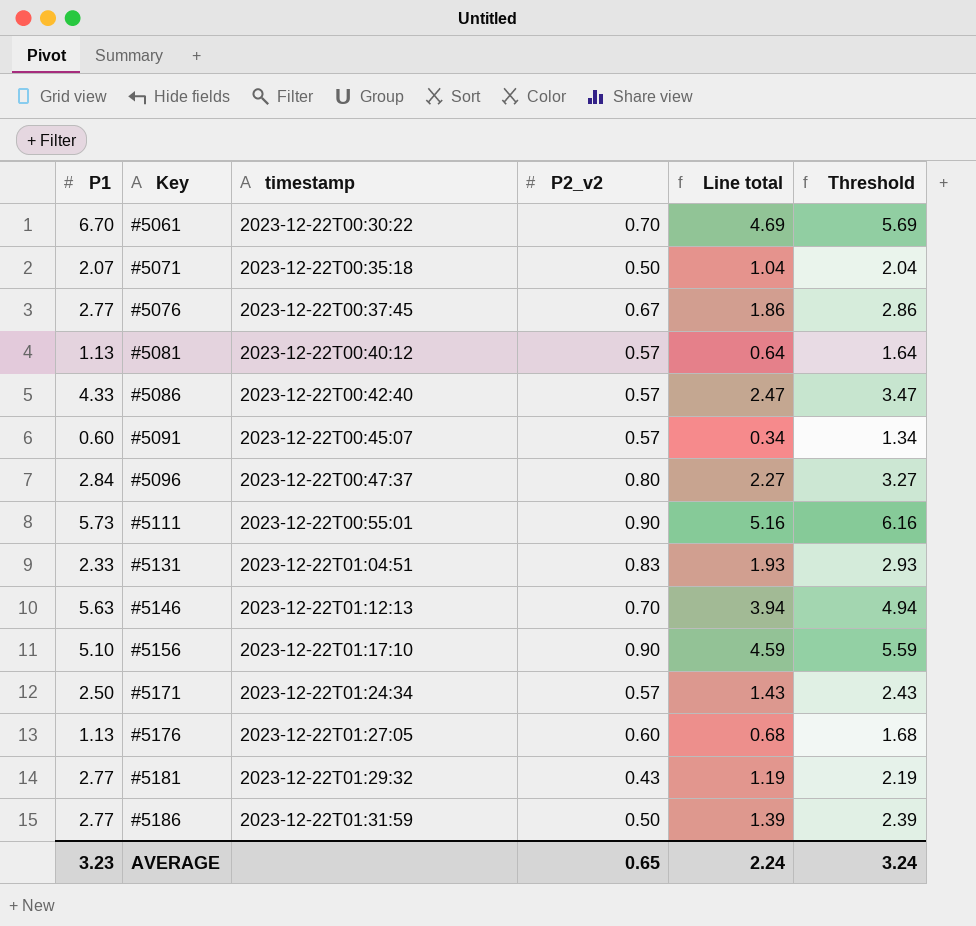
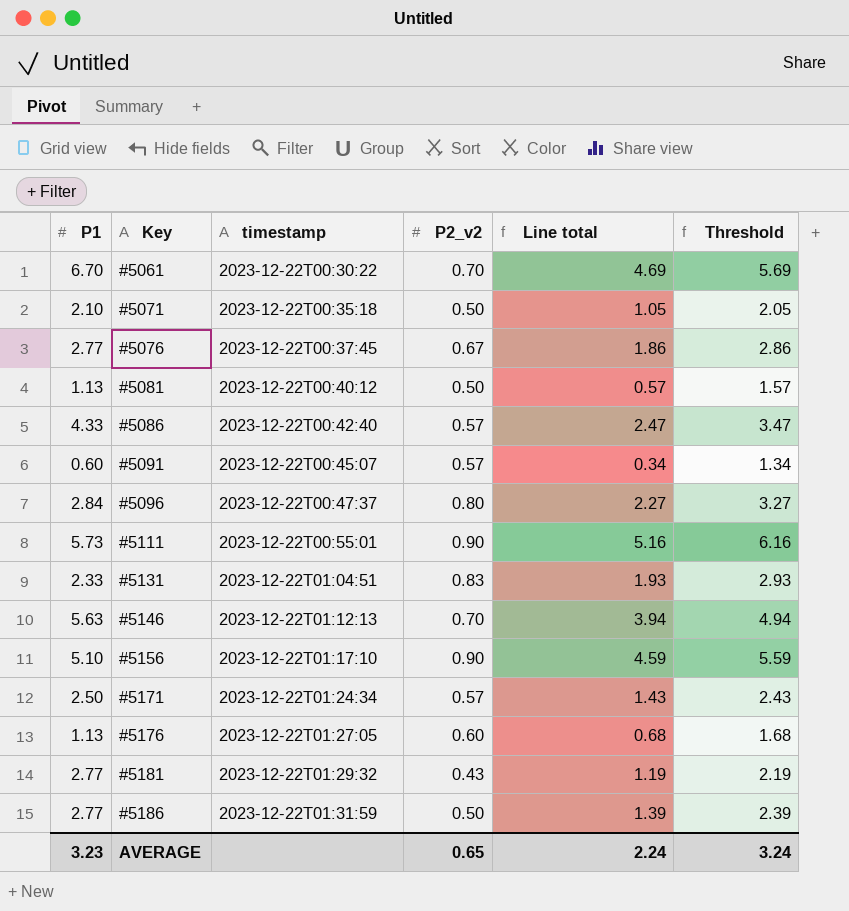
#5071 | P1: 2.07 -> 2.10
#5071 | Line total: 1.04 -> 1.05
#5071 | Threshold: 2.04 -> 2.05
#5081 | P2_v2: 0.57 -> 0.50
#5081 | Line total: 0.64 -> 0.57
#5081 | Threshold: 1.64 -> 1.57

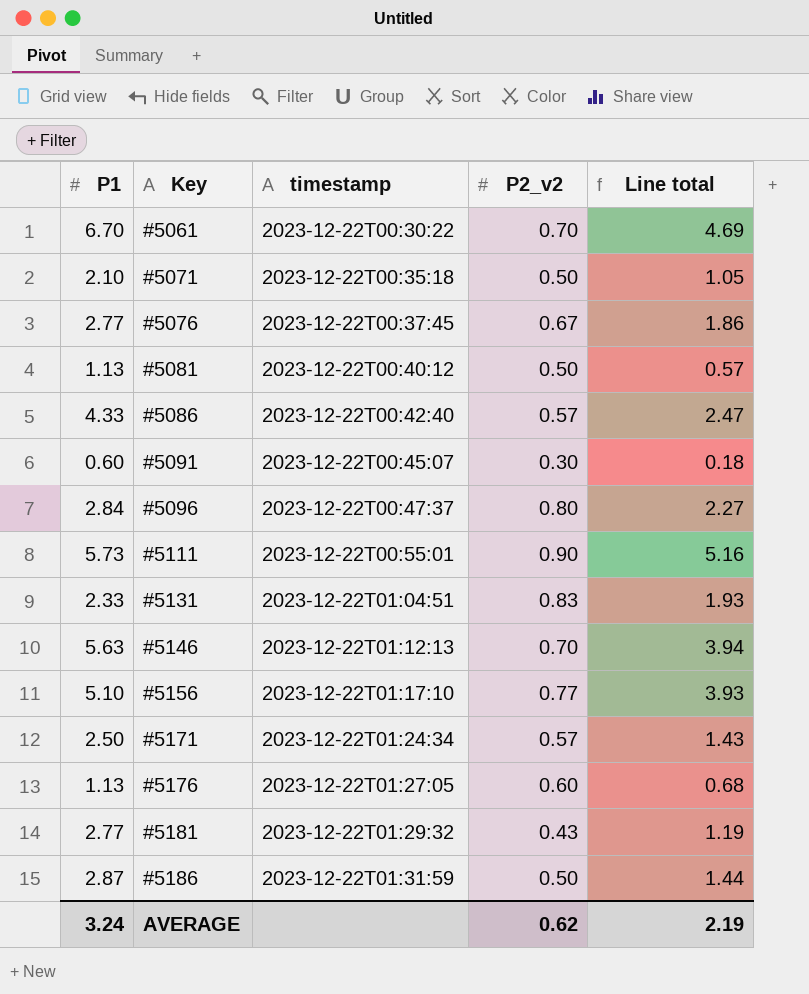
column Threshold | formula: [Line total] + 1 -> none
#5091 | P2_v2: 0.57 -> 0.30
#5091 | Line total: 0.34 -> 0.18
#5156 | P2_v2: 0.90 -> 0.77
#5156 | Line total: 4.59 -> 3.93
#5186 | P1: 2.77 -> 2.87
#5186 | Line total: 1.39 -> 1.44
AVERAGE | P1: 3.23 -> 3.24
AVERAGE | P2_v2: 0.65 -> 0.62
AVERAGE | Line total: 2.24 -> 2.19

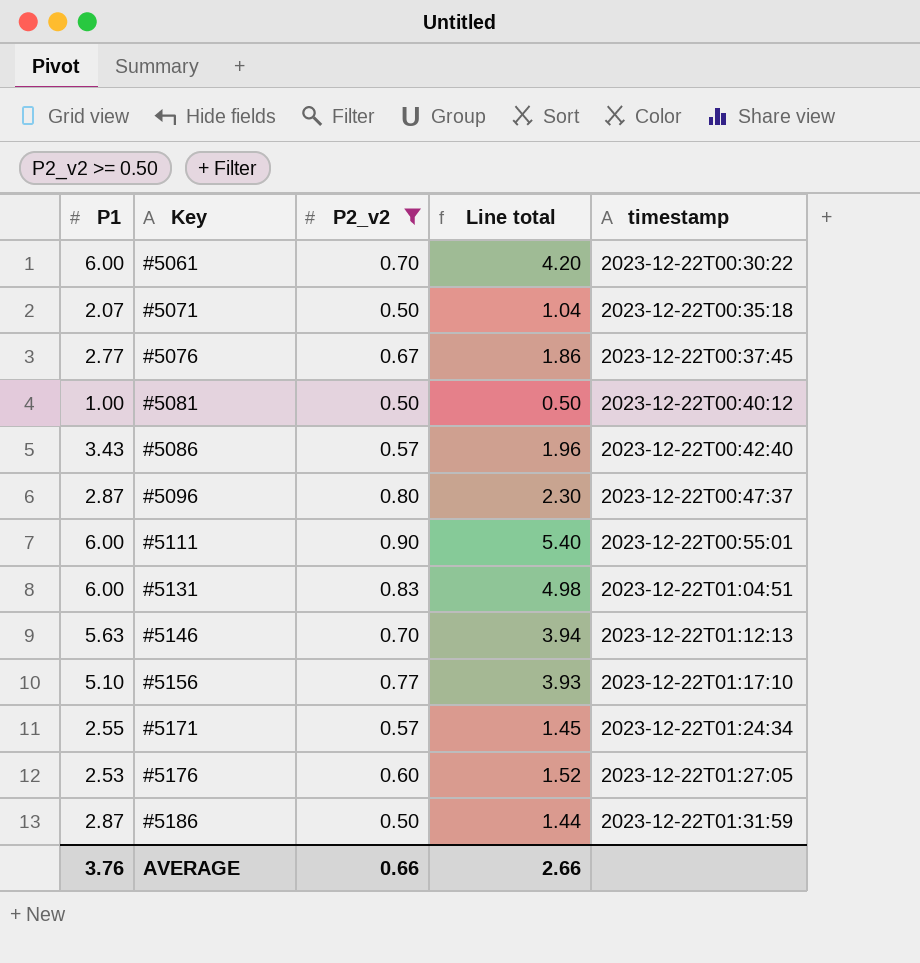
filter: none -> P2_v2 >= 0.50
column timestamp | position: 3 -> 5
#5061 | P1: 6.70 -> 6.00
#5061 | Line total: 4.69 -> 4.20
#5071 | P1: 2.10 -> 2.07
#5071 | Line total: 1.05 -> 1.04
#5081 | P1: 1.13 -> 1.00
#5081 | Line total: 0.57 -> 0.50
#5086 | P1: 4.33 -> 3.43
#5086 | Line total: 2.47 -> 1.96
#5096 | P1: 2.84 -> 2.87
#5096 | Line total: 2.27 -> 2.30
#5111 | P1: 5.73 -> 6.00
#5111 | Line total: 5.16 -> 5.40
#5131 | P1: 2.33 -> 6.00
#5131 | Line total: 1.93 -> 4.98
#5171 | P1: 2.50 -> 2.55
#5171 | Line total: 1.43 -> 1.45
#5176 | P1: 1.13 -> 2.53
#5176 | Line total: 0.68 -> 1.52
AVERAGE | P1: 3.24 -> 3.76
AVERAGE | P2_v2: 0.62 -> 0.66
AVERAGE | Line total: 2.19 -> 2.66

